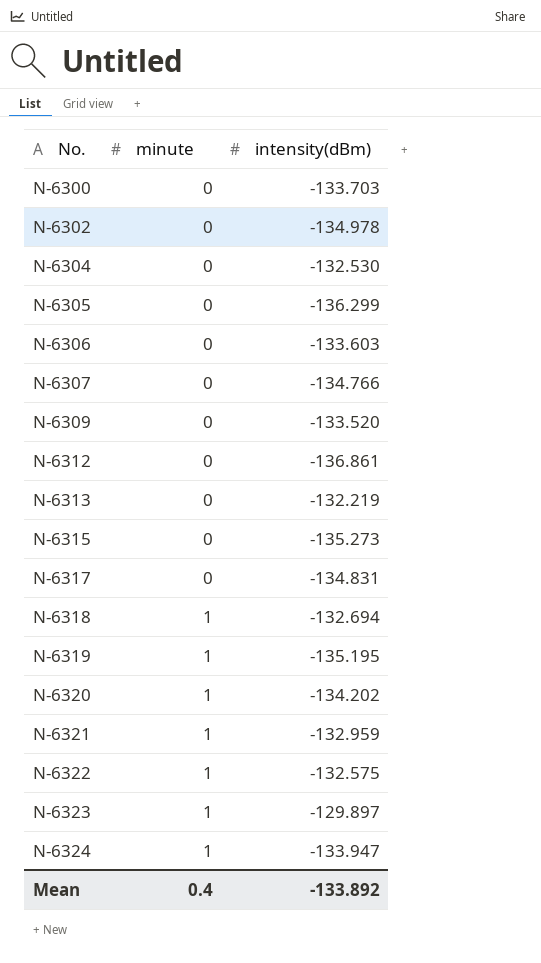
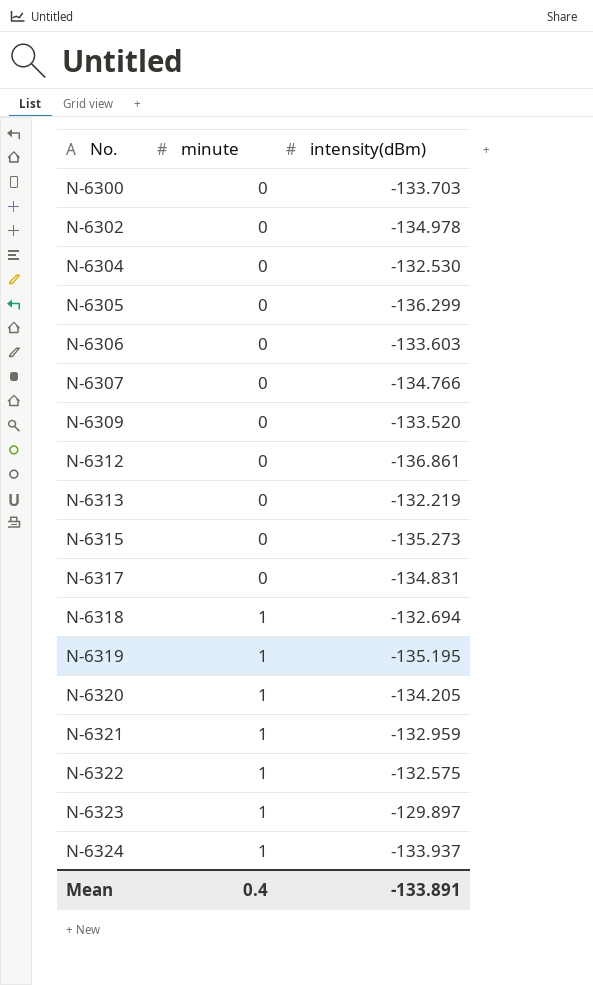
N-6320 | intensity(dBm): -134.202 -> -134.205
N-6324 | intensity(dBm): -133.947 -> -133.937
Mean | intensity(dBm): -133.892 -> -133.891

